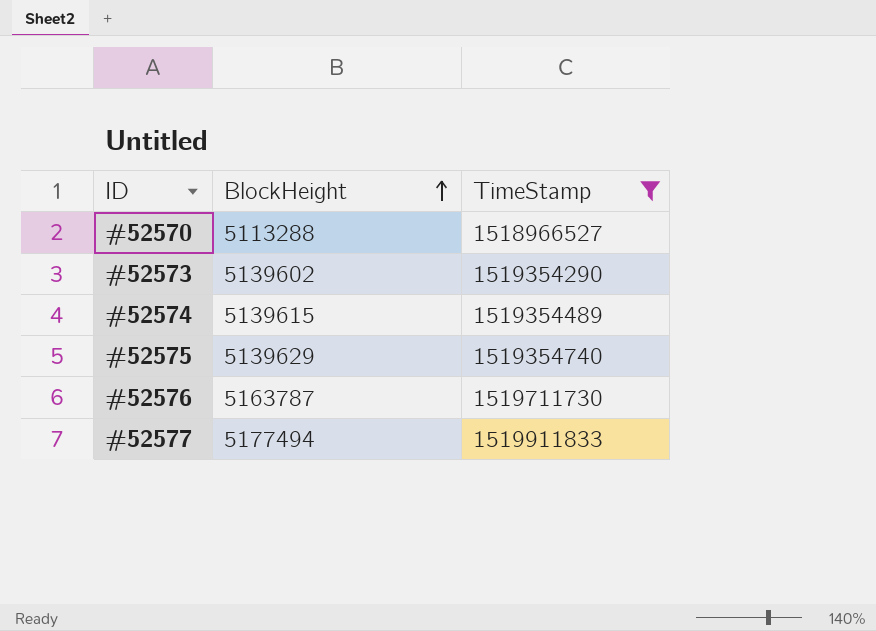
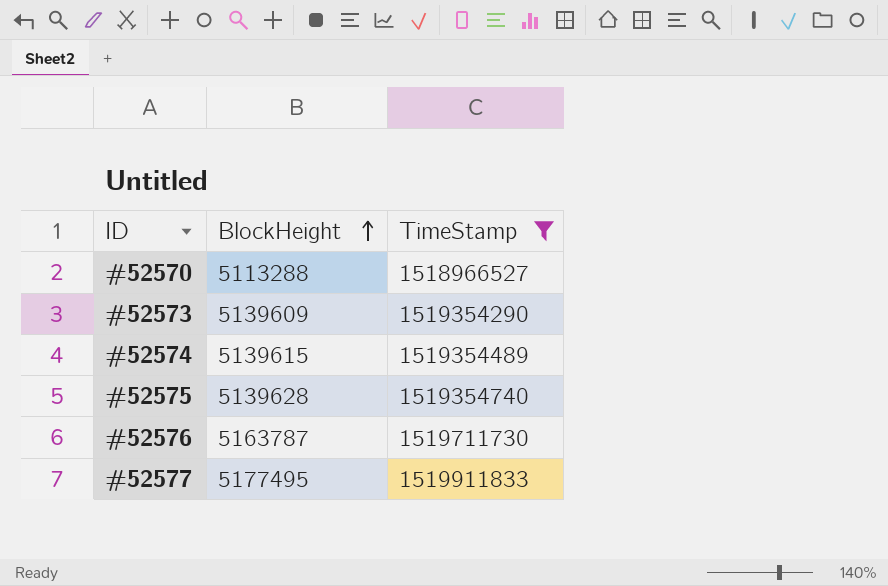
#52573 | BlockHeight: 5139602 -> 5139609
#52575 | BlockHeight: 5139629 -> 5139628
#52577 | BlockHeight: 5177494 -> 5177495

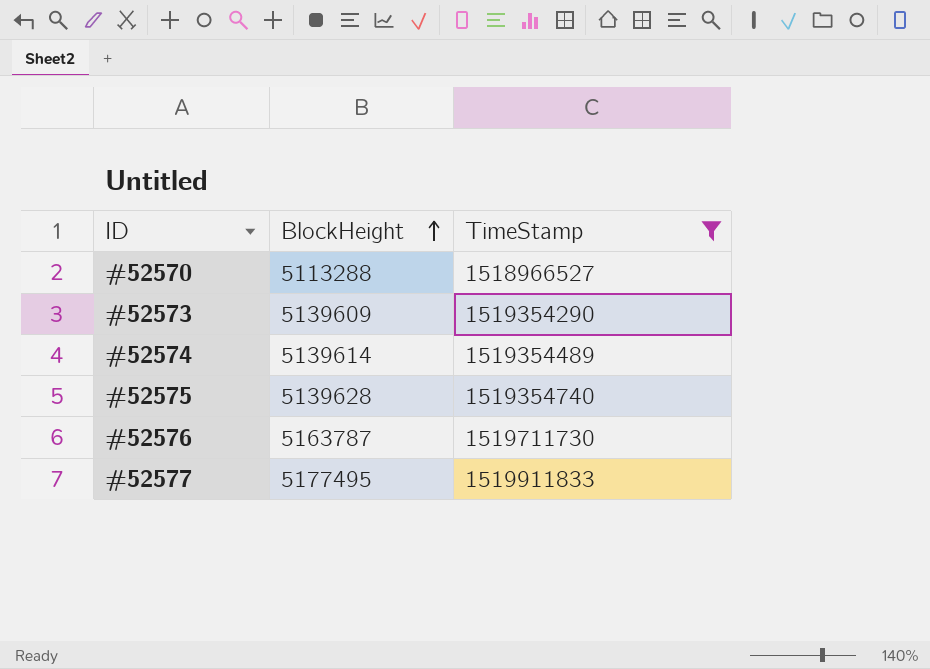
#52574 | BlockHeight: 5139615 -> 5139614

